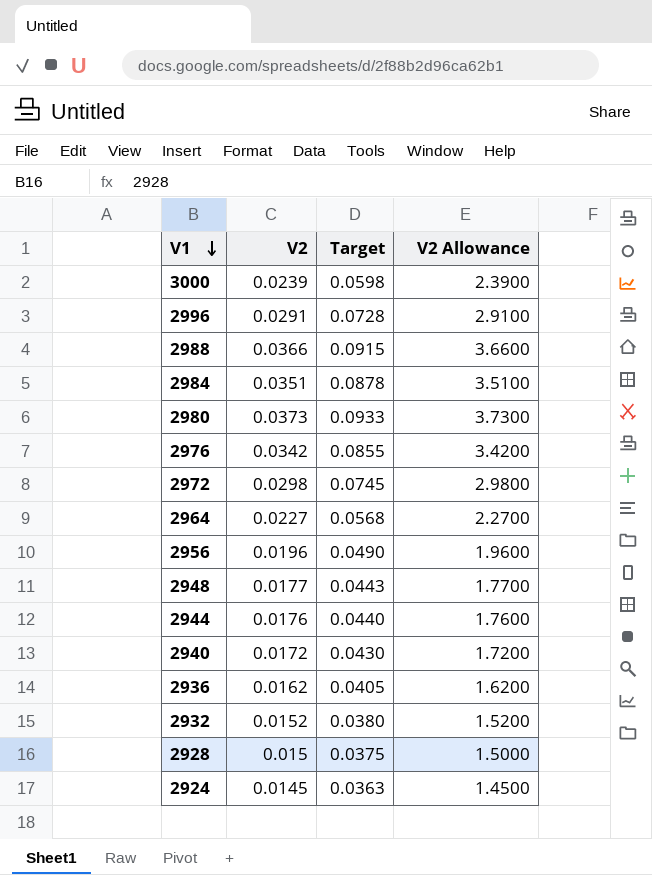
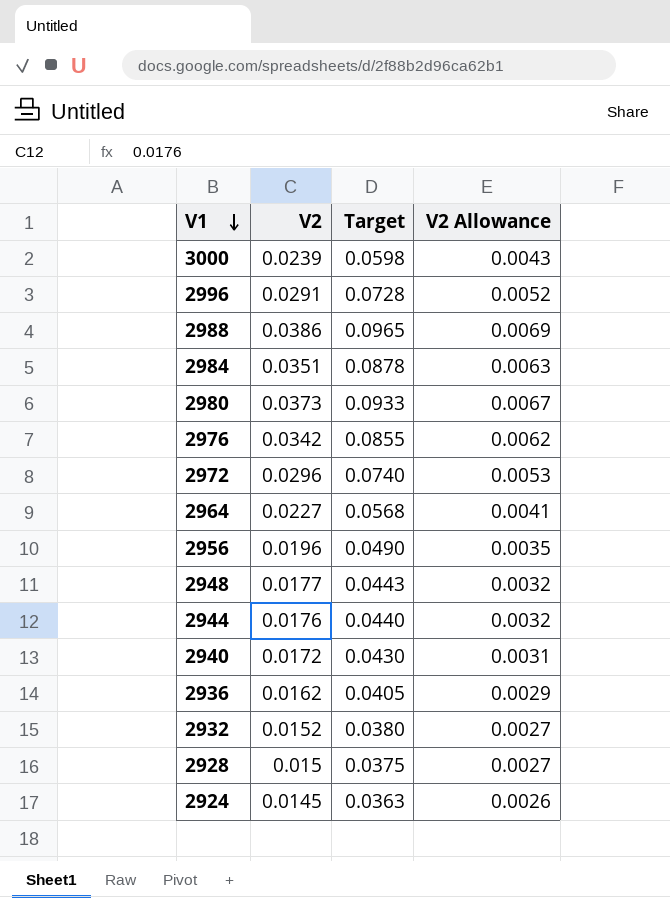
column V2 Allowance | formula: [V2] * 100 -> [V2] * 0.18
2988 | V2: 0.0366 -> 0.0386
2988 | Target: 0.0915 -> 0.0965
2972 | V2: 0.0298 -> 0.0296
2972 | Target: 0.0745 -> 0.0740

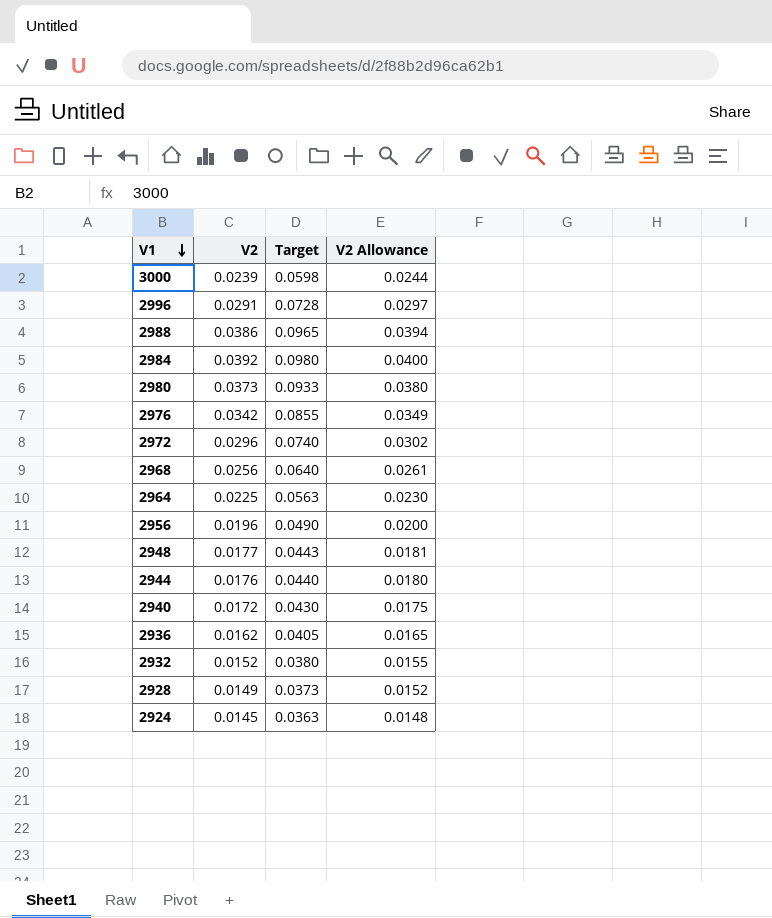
column V2 Allowance | formula: [V2] * 0.18 -> [V2] * 1.02
2984 | V2: 0.0351 -> 0.0392
2984 | Target: 0.0878 -> 0.0980
row 2968: none -> 0.0256 | 0.0640 | 0.0261
2964 | V2: 0.0227 -> 0.0225
2964 | Target: 0.0568 -> 0.0563
2928 | V2: 0.015 -> 0.0149
2928 | Target: 0.0375 -> 0.0373

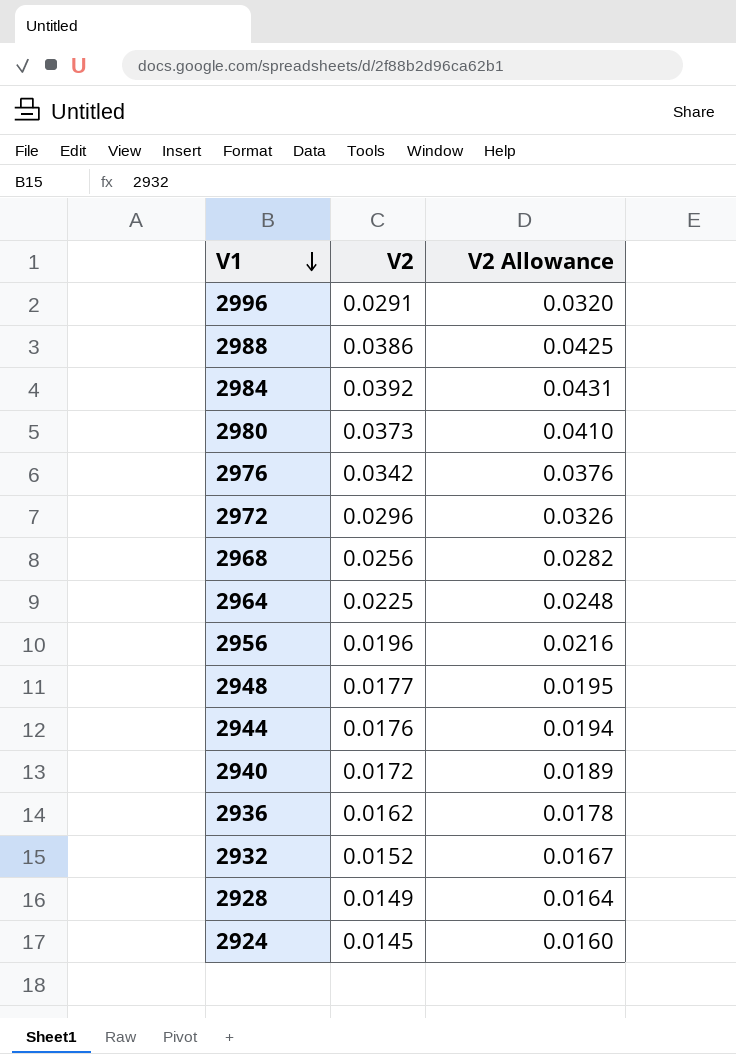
column Target | formula: [V2] * 2.5 -> none
column V2 Allowance | formula: [V2] * 1.02 -> [V2] * 1.1
row 3000: 0.0239 | 0.0598 | 0.0244 -> none

